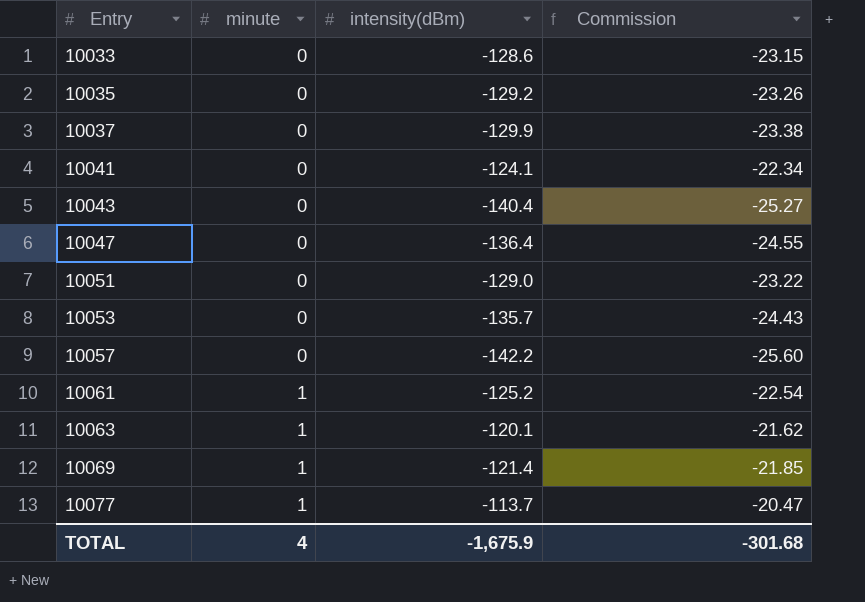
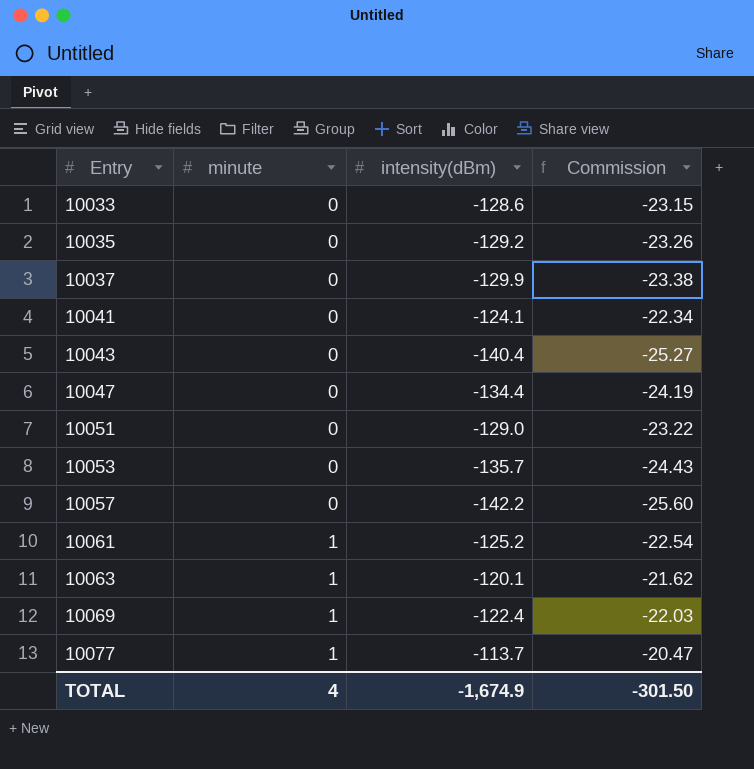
10047 | intensity(dBm): -136.4 -> -134.4
10047 | Commission: -24.55 -> -24.19
10069 | intensity(dBm): -121.4 -> -122.4
10069 | Commission: -21.85 -> -22.03
TOTAL | intensity(dBm): -1,675.9 -> -1,674.9
TOTAL | Commission: -301.68 -> -301.50

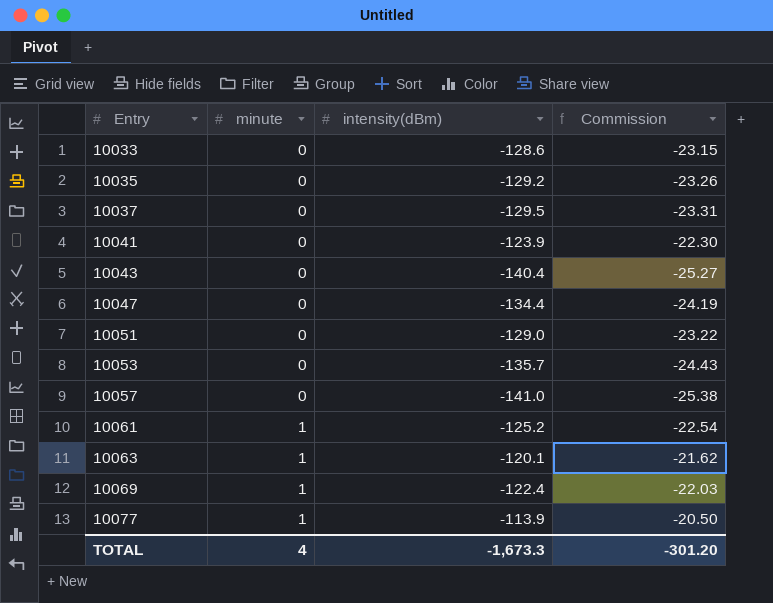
10037 | intensity(dBm): -129.9 -> -129.5
10037 | Commission: -23.38 -> -23.31
10041 | intensity(dBm): -124.1 -> -123.9
10041 | Commission: -22.34 -> -22.30
10057 | intensity(dBm): -142.2 -> -141.0
10057 | Commission: -25.60 -> -25.38
10077 | intensity(dBm): -113.7 -> -113.9
10077 | Commission: -20.47 -> -20.50
TOTAL | intensity(dBm): -1,674.9 -> -1,673.3
TOTAL | Commission: -301.50 -> -301.20

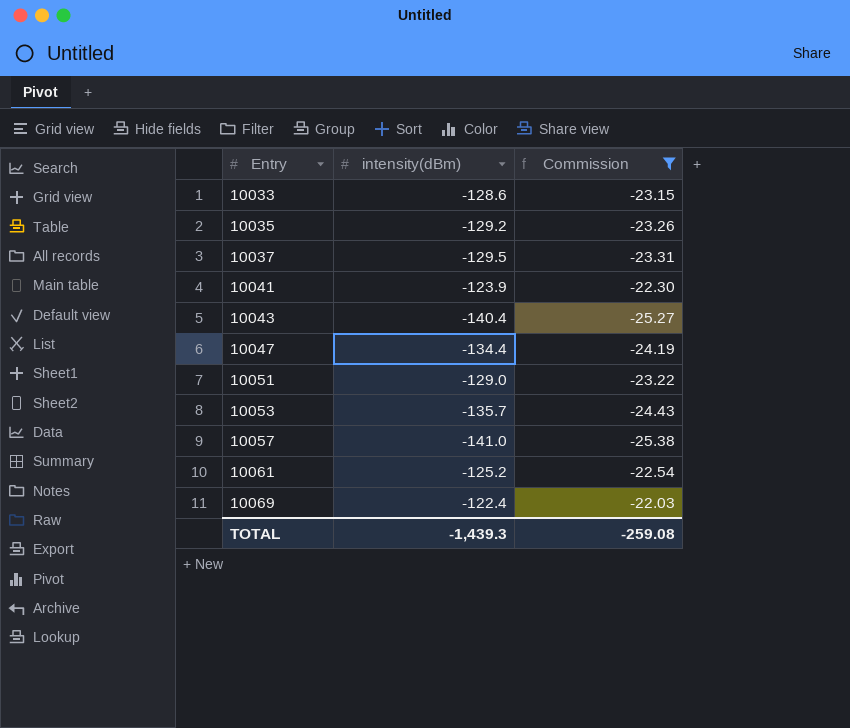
filter: none -> Commission <= -22.03
column minute | position: 2 -> none
TOTAL | intensity(dBm): -1,673.3 -> -1,439.3
TOTAL | Commission: -301.20 -> -259.08

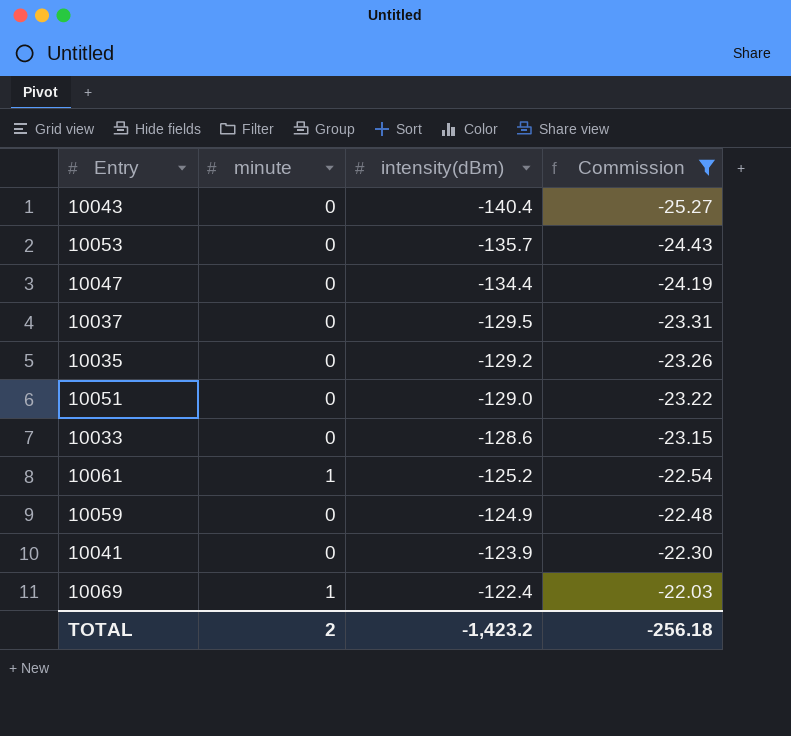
row order: Entry ascending -> intensity(dBm) ascending
column minute | position: none -> 2
row 10057: -141.0 | -25.38 -> none
row 10059: none -> 0 | -124.9 | -22.48
TOTAL | intensity(dBm): -1,439.3 -> -1,423.2
TOTAL | Commission: -259.08 -> -256.18

